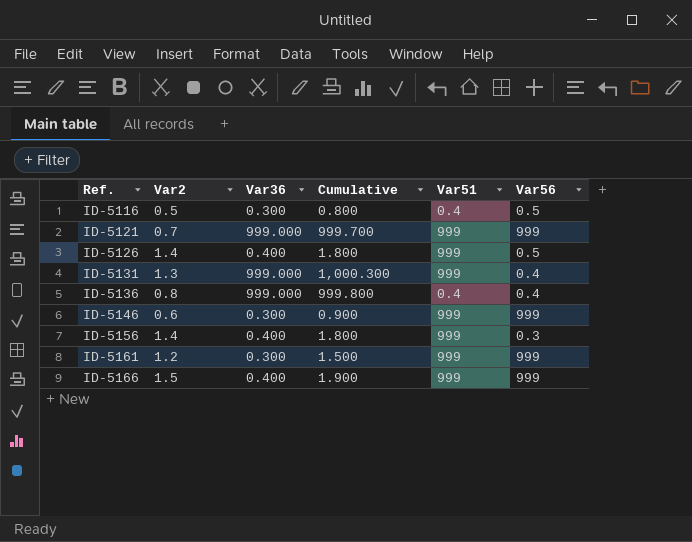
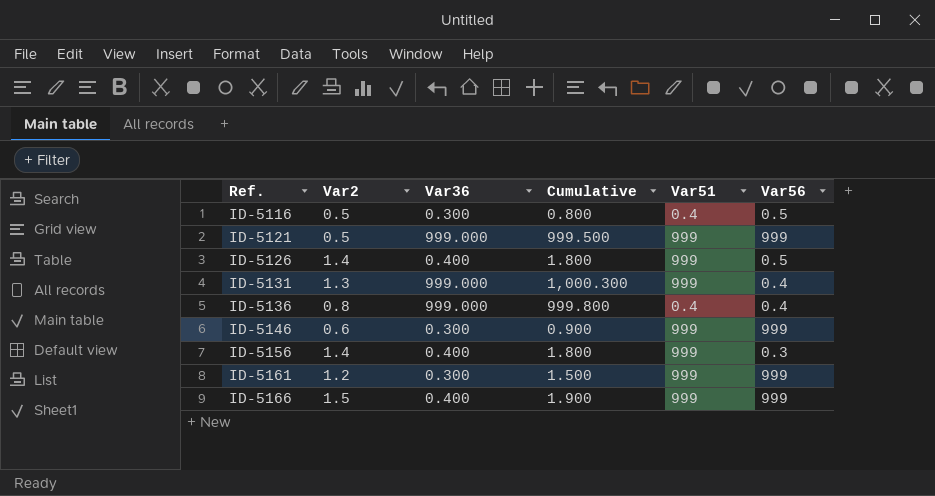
ID-5121 | Var2: 0.7 -> 0.5
ID-5121 | Cumulative: 999.700 -> 999.500

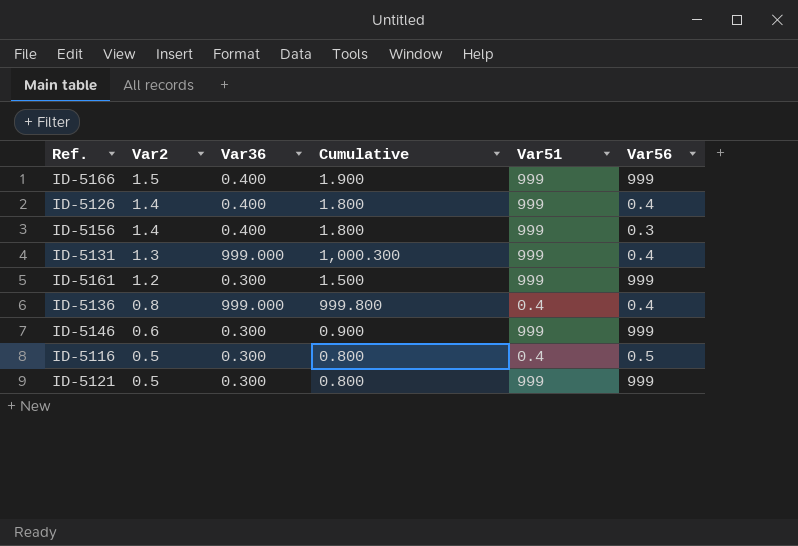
row order: Ref. ascending -> Var2 descending
ID-5126 | Var56: 0.5 -> 0.4
ID-5121 | Var36: 999.000 -> 0.300
ID-5121 | Cumulative: 999.500 -> 0.800

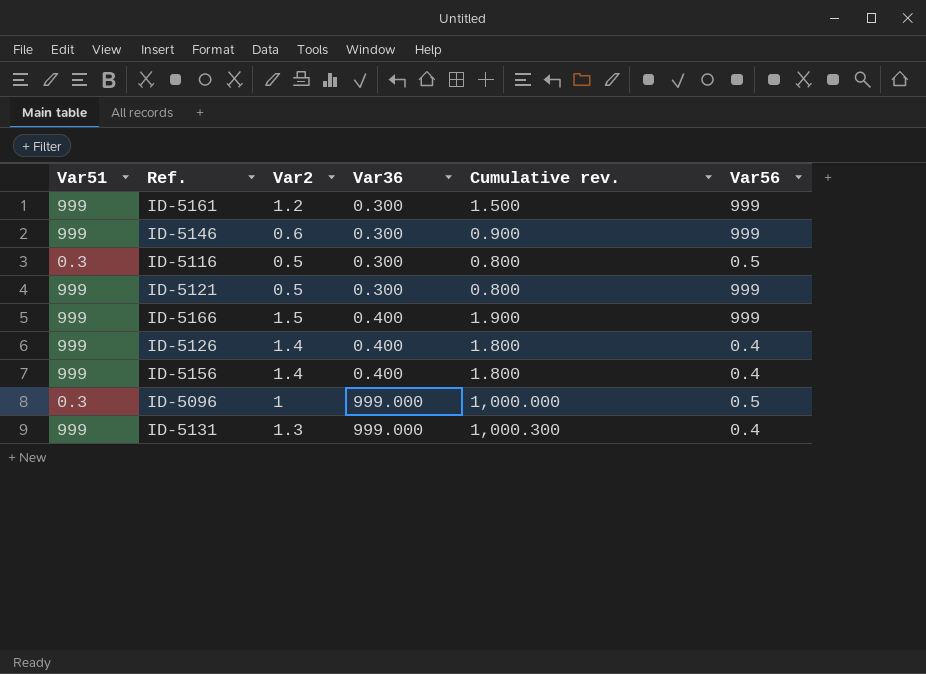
row order: Var2 descending -> Var36 ascending
column Var51 | position: 5 -> 1
column name: Cumulative -> Cumulative rev.
row ID-5136: 0.8 | 999.000 | 999.800 | 0.4 | 0.4 -> none
ID-5116 | Var51: 0.4 -> 0.3
ID-5156 | Var56: 0.3 -> 0.4
row ID-5096: none -> 0.3 | 1 | 999.000 | 1,000.000 | 0.5

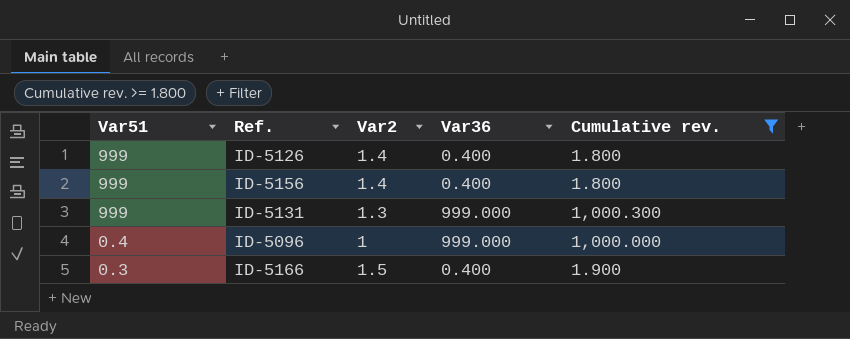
filter: none -> Cumulative rev. >= 1.800
row order: Var36 ascending -> Var51 descending
column Var56 | position: 6 -> none
ID-5096 | Var51: 0.3 -> 0.4
ID-5166 | Var51: 999 -> 0.3

